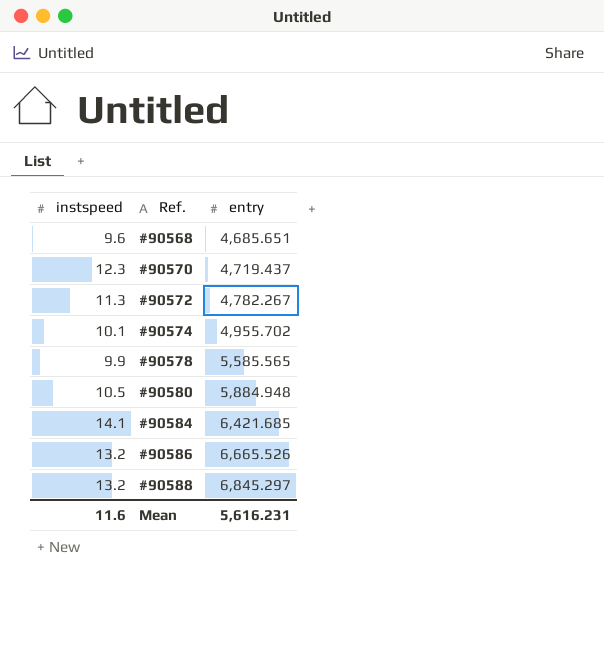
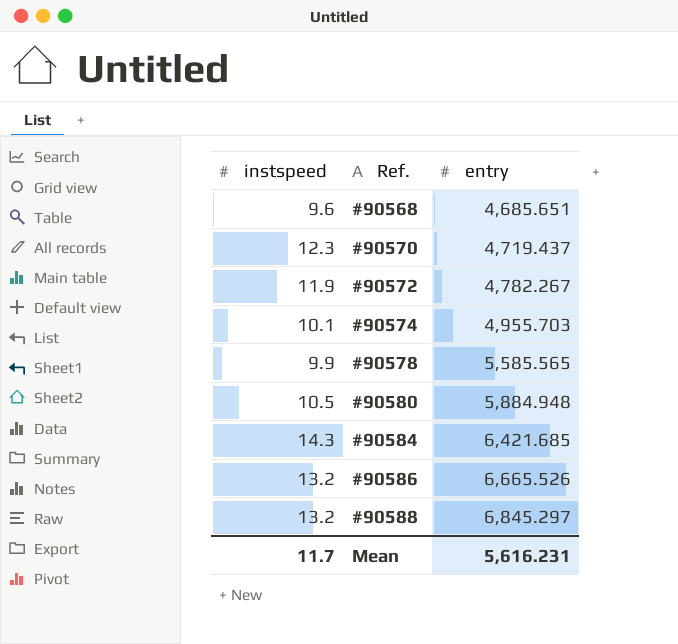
#90572 | instspeed: 11.3 -> 11.9
#90574 | entry: 4,955.702 -> 4,955.703
#90584 | instspeed: 14.1 -> 14.3
Mean | instspeed: 11.6 -> 11.7

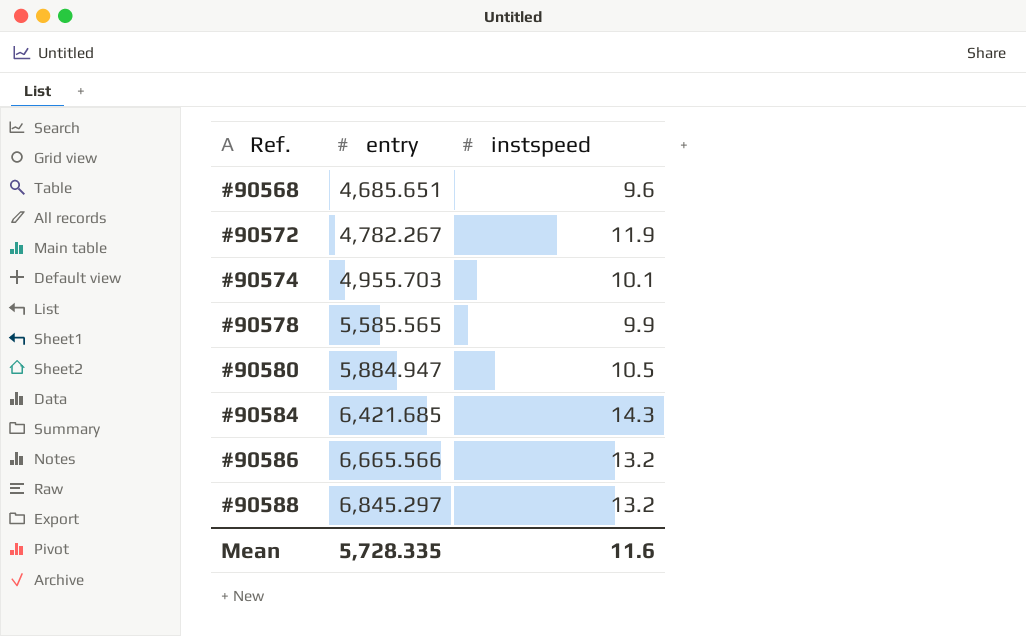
column instspeed | position: 1 -> 3
row #90570: 12.3 | 4,719.437 -> none
#90580 | entry: 5,884.948 -> 5,884.947
#90586 | entry: 6,665.526 -> 6,665.566
Mean | entry: 5,616.231 -> 5,728.335
Mean | instspeed: 11.7 -> 11.6

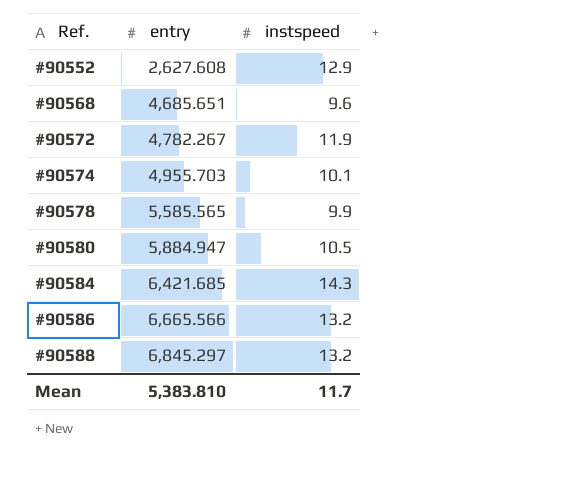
row #90552: none -> 2,627.608 | 12.9
Mean | entry: 5,728.335 -> 5,383.810
Mean | instspeed: 11.6 -> 11.7

